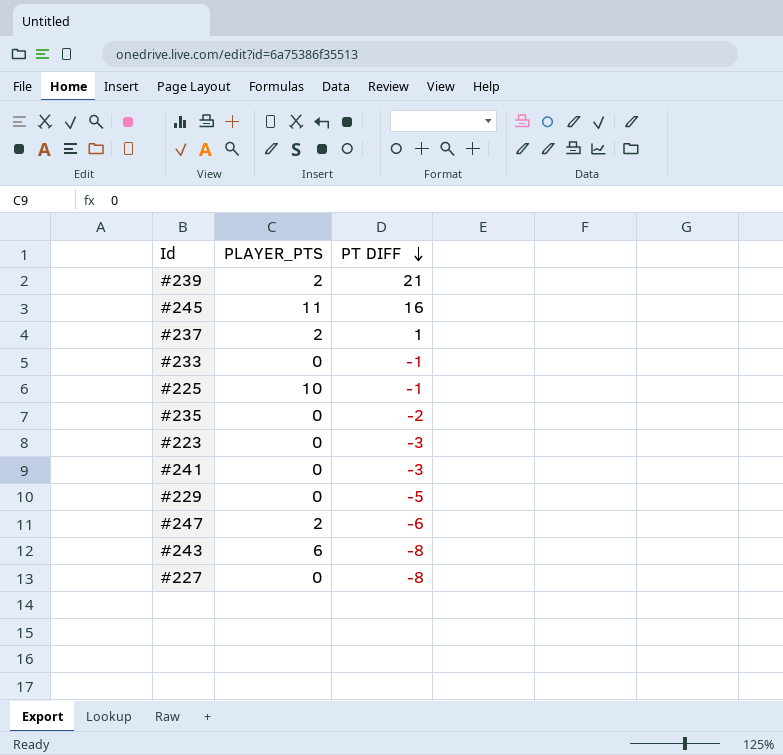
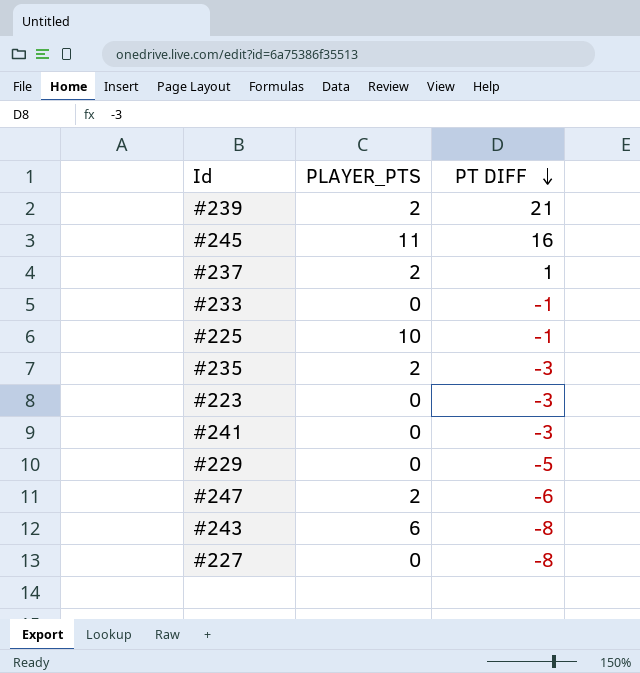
#235 | PLAYER_PTS: 0 -> 2
#235 | PT DIFF: -2 -> -3

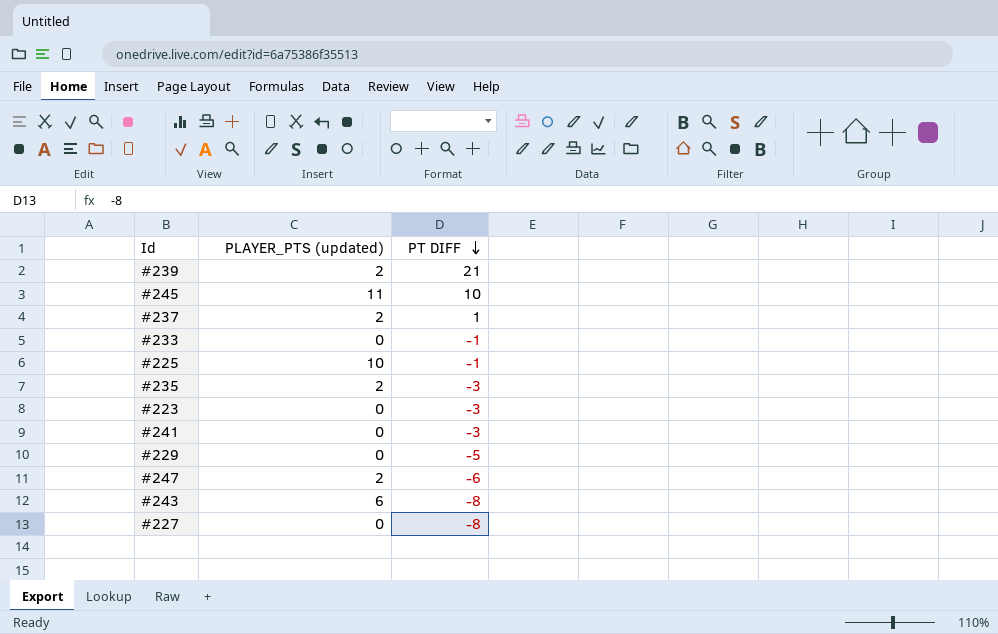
column name: PLAYER_PTS -> PLAYER_PTS (updated)
#245 | PT DIFF: 16 -> 10

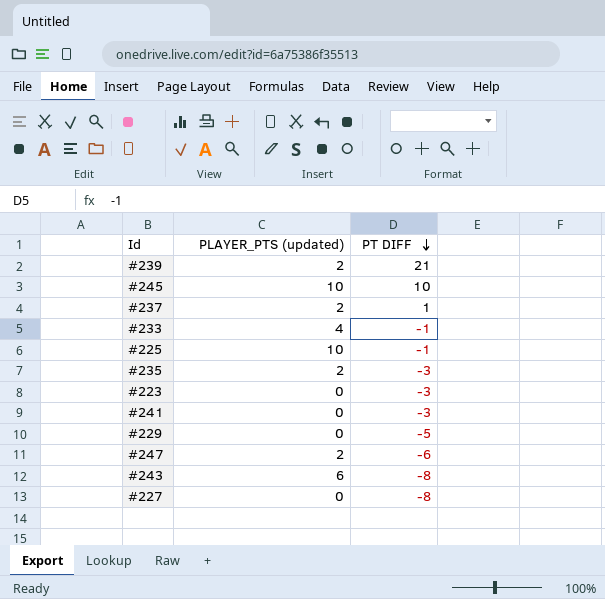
#245 | PLAYER_PTS (updated): 11 -> 10
#233 | PLAYER_PTS (updated): 0 -> 4

